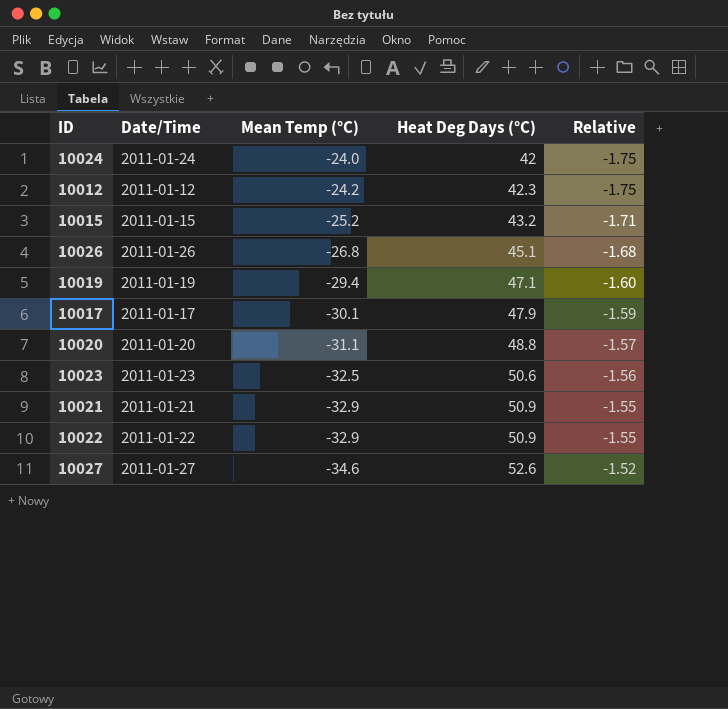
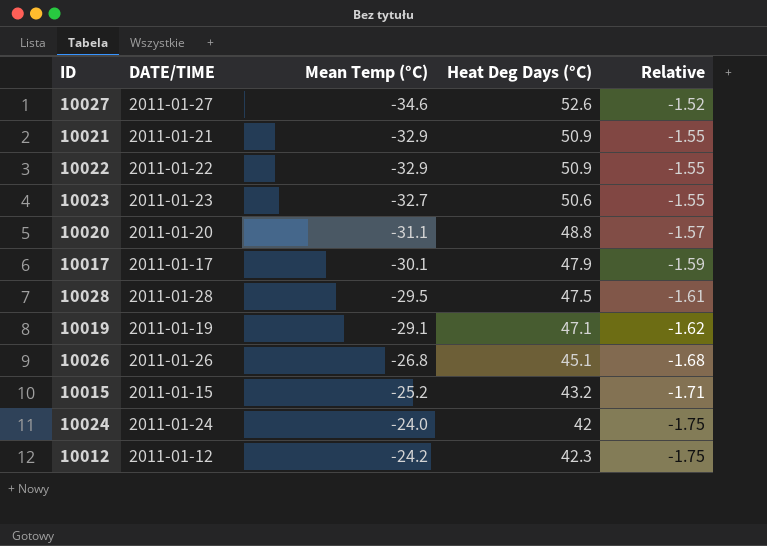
row order: Mean Temp (°C) descending -> Relative descending
column name: Date/Time -> DATE/TIME
10023 | Mean Temp (°C): -32.5 -> -32.7
10023 | Relative: -1.56 -> -1.55
row 10028: none -> 2011-01-28 | -29.5 | 47.5 | -1.61
10019 | Mean Temp (°C): -29.4 -> -29.1
10019 | Relative: -1.60 -> -1.62

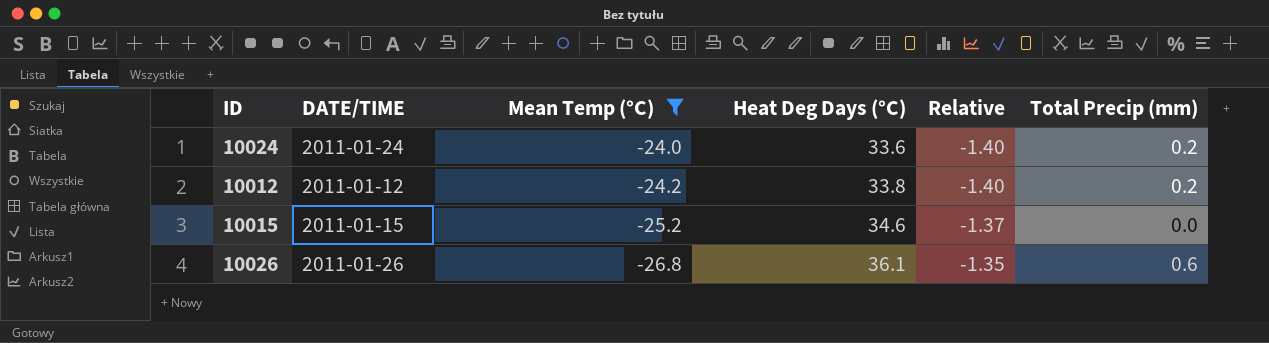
filter: none -> Mean Temp (°C) >= -26.8
row order: Relative descending -> Mean Temp (°C) descending
column Total Precip (mm) | position: none -> 6
10024 | Heat Deg Days (°C): 42 -> 33.6
10024 | Relative: -1.75 -> -1.40
10012 | Heat Deg Days (°C): 42.3 -> 33.8
10012 | Relative: -1.75 -> -1.40
10015 | Heat Deg Days (°C): 43.2 -> 34.6
10015 | Relative: -1.71 -> -1.37
10026 | Heat Deg Days (°C): 45.1 -> 36.1
10026 | Relative: -1.68 -> -1.35

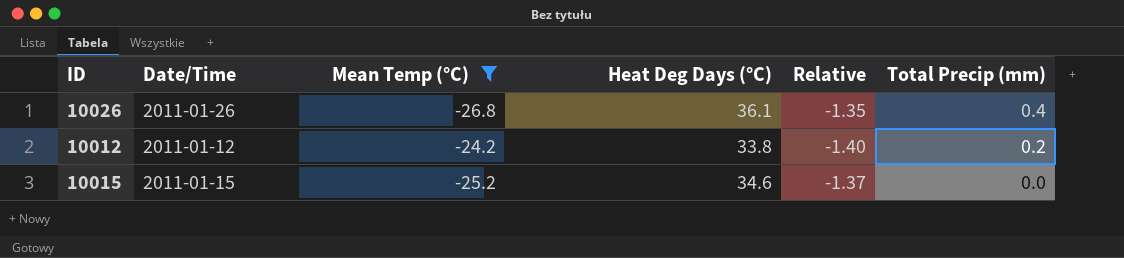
row order: Mean Temp (°C) descending -> Total Precip (mm) descending
column name: DATE/TIME -> Date/Time
row 10024: 2011-01-24 | -24.0 | 33.6 | -1.40 | 0.2 -> none
10026 | Total Precip (mm): 0.6 -> 0.4

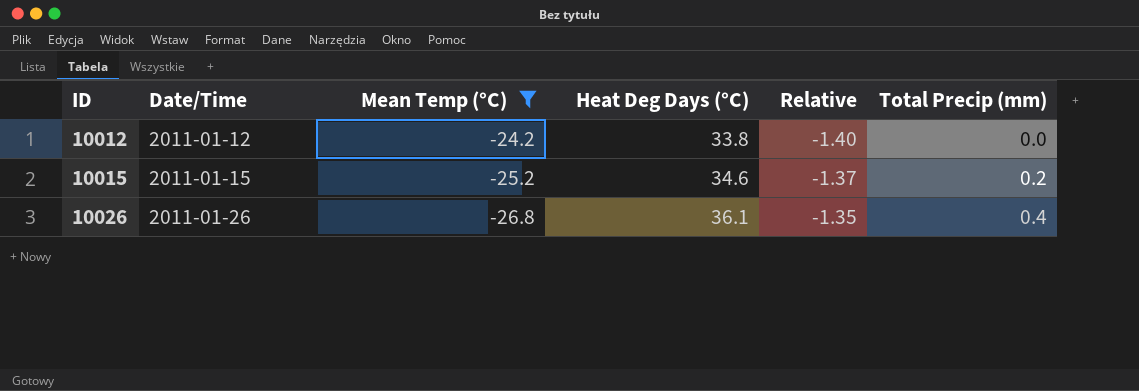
row order: Total Precip (mm) descending -> ID ascending
10012 | Total Precip (mm): 0.2 -> 0.0
10015 | Total Precip (mm): 0.0 -> 0.2

